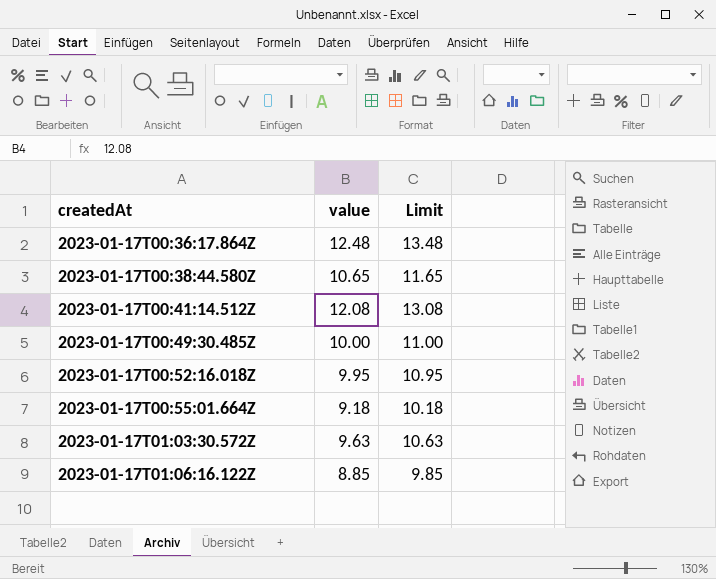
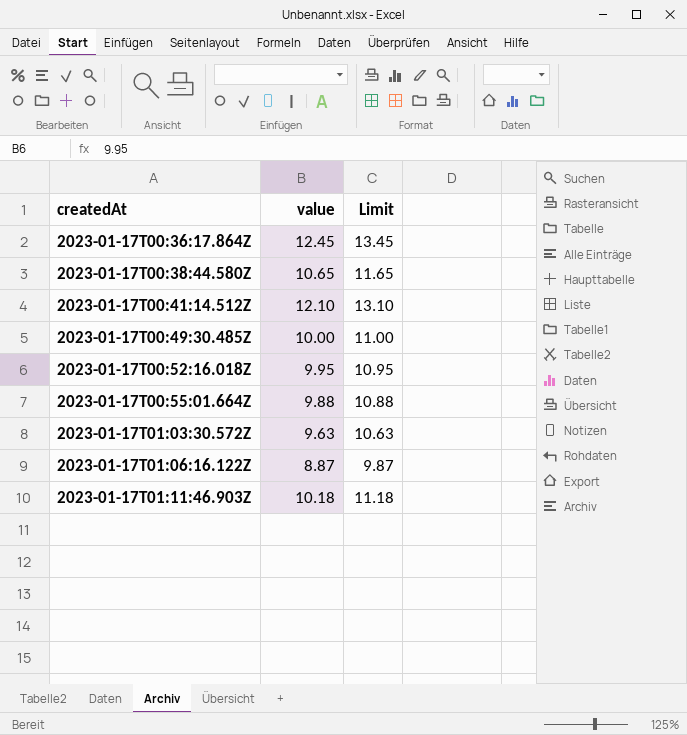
2023-01-17T00:36:17.864Z | value: 12.48 -> 12.45
2023-01-17T00:36:17.864Z | Limit: 13.48 -> 13.45
2023-01-17T00:41:14.512Z | value: 12.08 -> 12.10
2023-01-17T00:41:14.512Z | Limit: 13.08 -> 13.10
2023-01-17T00:55:01.664Z | value: 9.18 -> 9.88
2023-01-17T00:55:01.664Z | Limit: 10.18 -> 10.88
2023-01-17T01:06:16.122Z | value: 8.85 -> 8.87
2023-01-17T01:06:16.122Z | Limit: 9.85 -> 9.87
row 2023-01-17T01:11:46.903Z: none -> 10.18 | 11.18

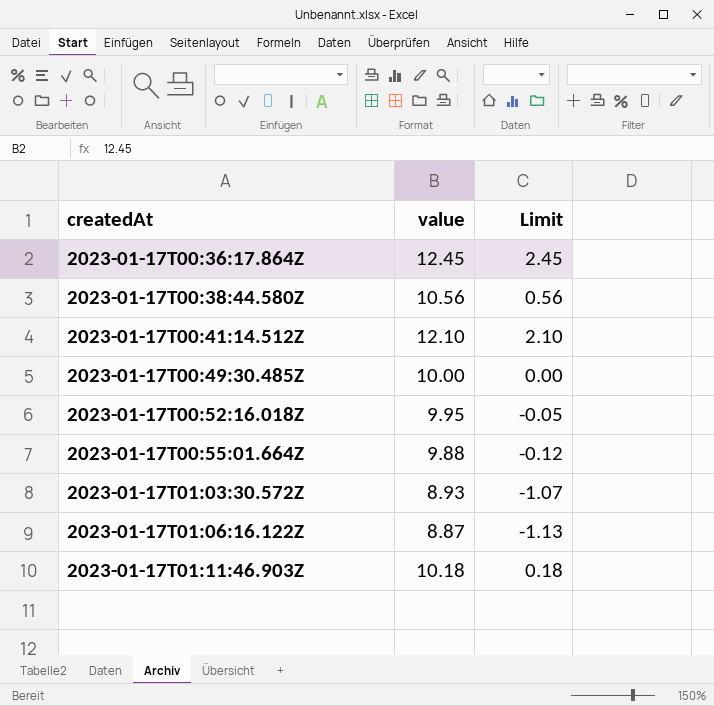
column Limit | formula: [value] + 1 -> [value] - 10
2023-01-17T00:38:44.580Z | value: 10.65 -> 10.56
2023-01-17T01:03:30.572Z | value: 9.63 -> 8.93

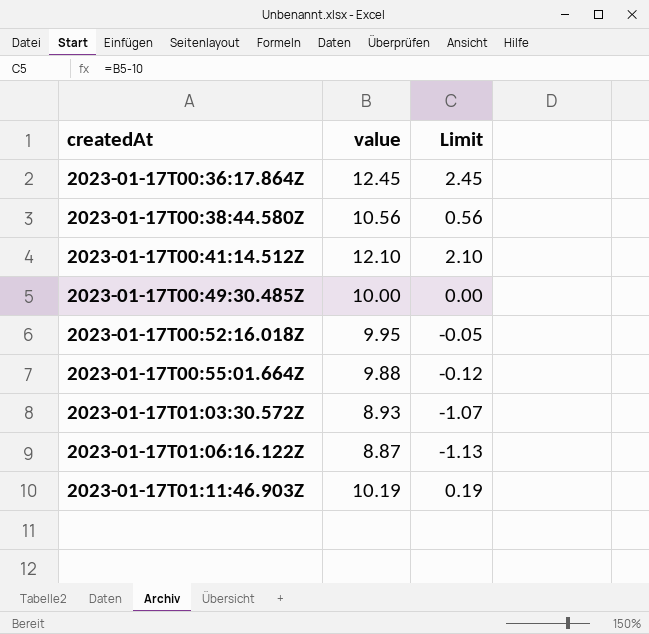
2023-01-17T01:11:46.903Z | value: 10.18 -> 10.19
2023-01-17T01:11:46.903Z | Limit: 0.18 -> 0.19

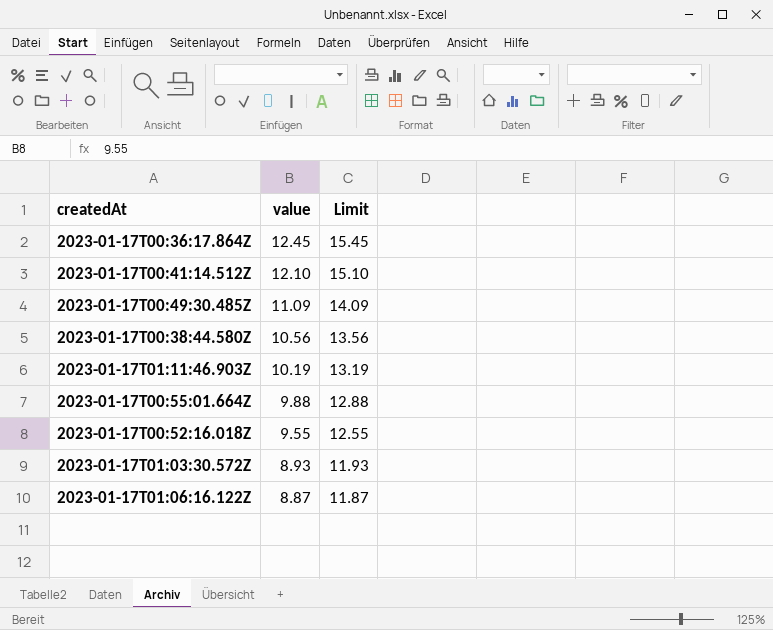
row order: createdAt ascending -> value descending
column Limit | formula: [value] - 10 -> [value] + 3
2023-01-17T00:49:30.485Z | value: 10.00 -> 11.09
2023-01-17T00:52:16.018Z | value: 9.95 -> 9.55

